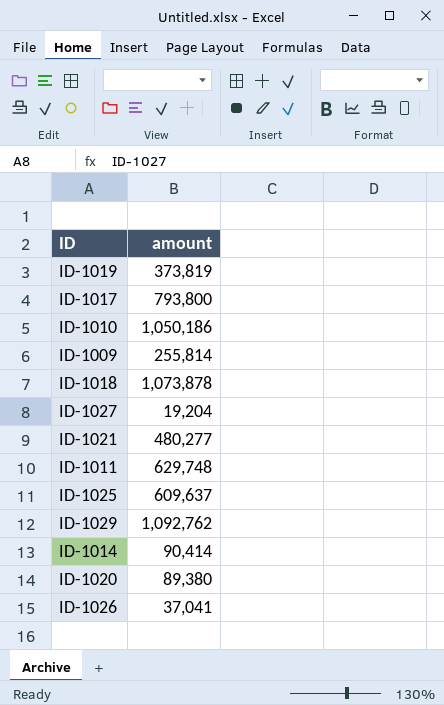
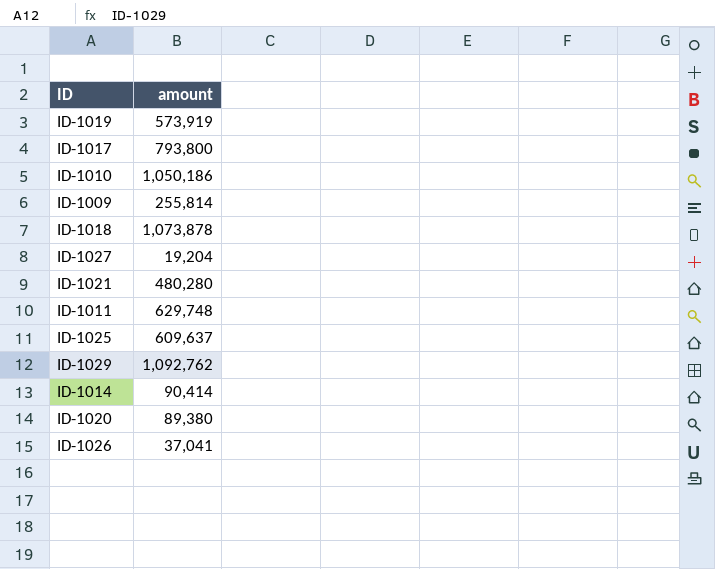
ID-1019 | amount: 373,819 -> 573,919
ID-1021 | amount: 480,277 -> 480,280

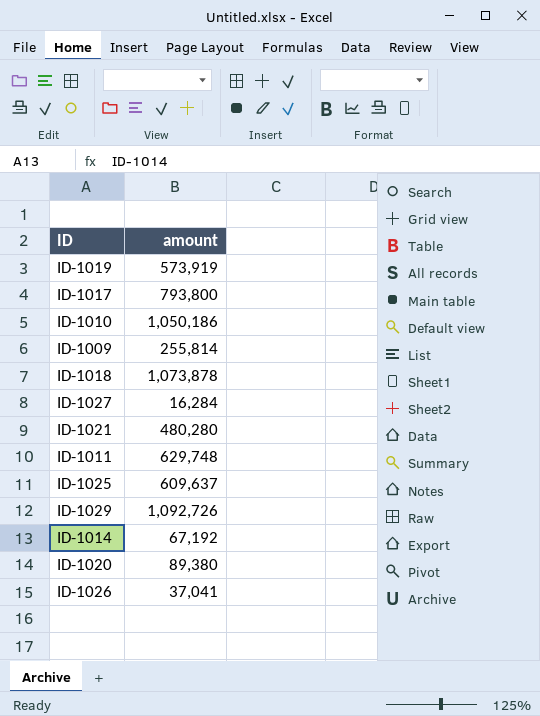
ID-1027 | amount: 19,204 -> 16,284
ID-1029 | amount: 1,092,762 -> 1,092,726
ID-1014 | amount: 90,414 -> 67,192

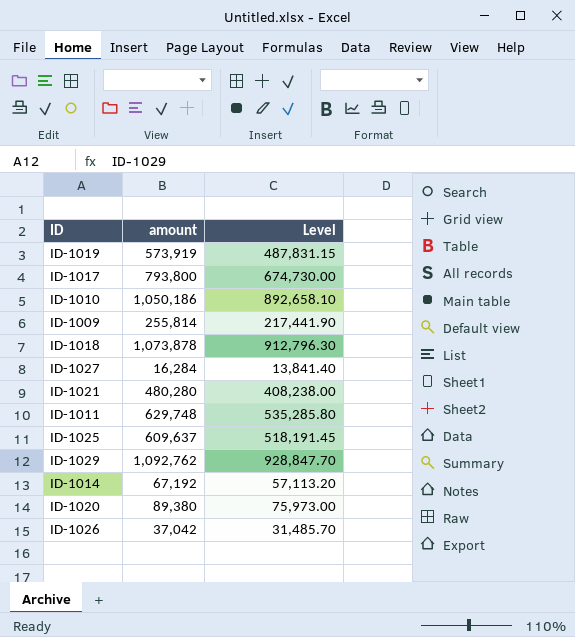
column Level | formula: none -> [amount] * 0.85
ID-1029 | amount: 1,092,726 -> 1,092,762
ID-1026 | amount: 37,041 -> 37,042

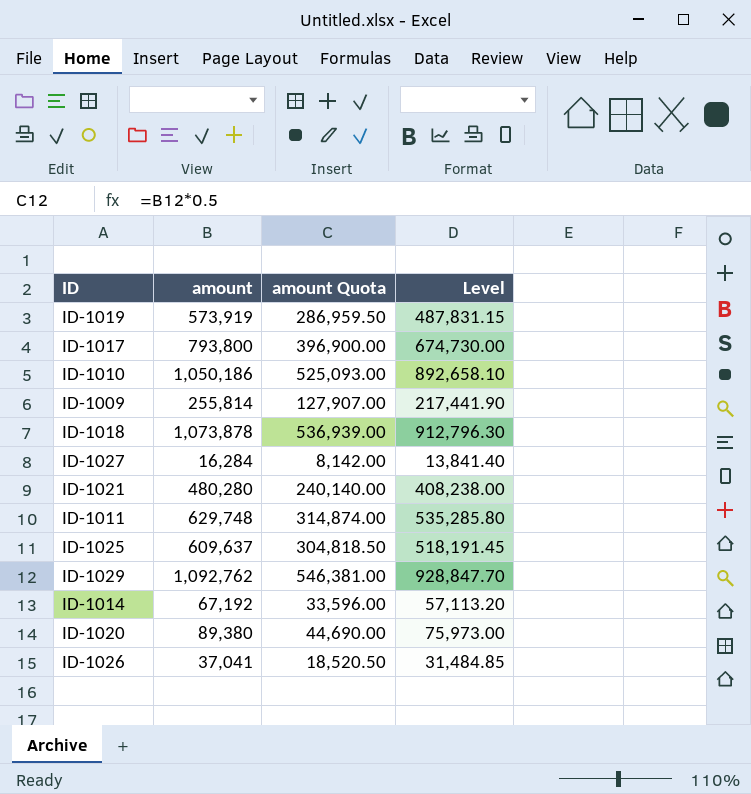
column amount Quota | formula: none -> [amount] * 0.5
ID-1026 | amount: 37,042 -> 37,041
ID-1026 | Level: 31,485.70 -> 31,484.85

